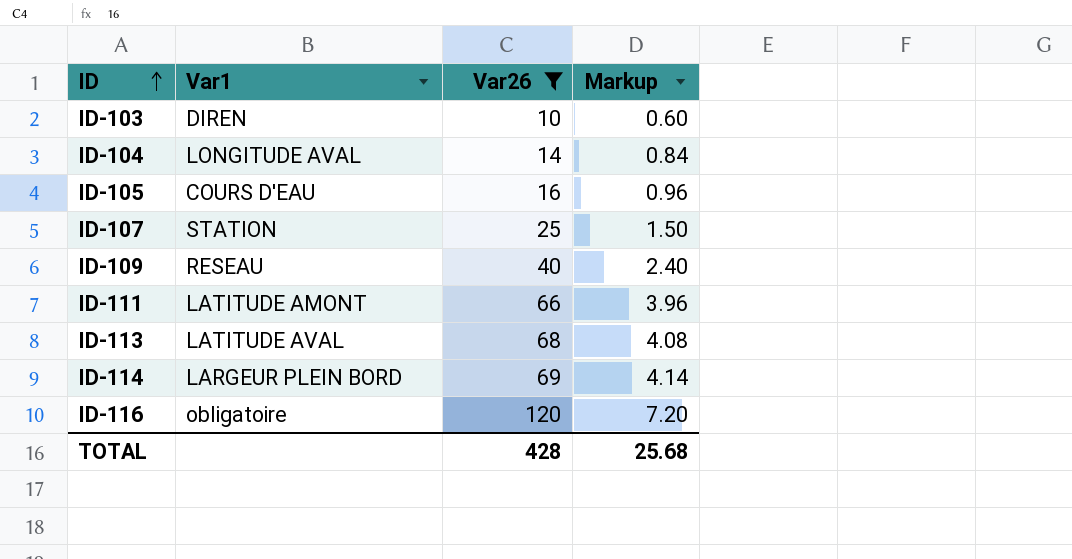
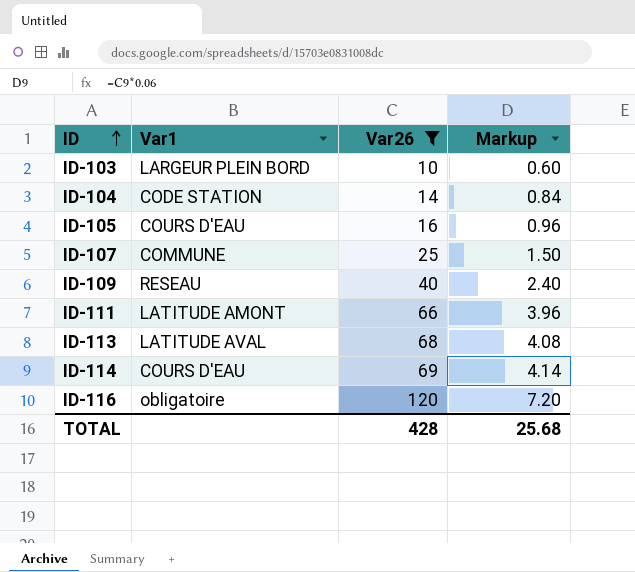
ID-103 | Var1: DIREN -> LARGEUR PLEIN BORD
ID-104 | Var1: LONGITUDE AVAL -> CODE STATION
ID-107 | Var1: STATION -> COMMUNE
ID-114 | Var1: LARGEUR PLEIN BORD -> COURS D'EAU

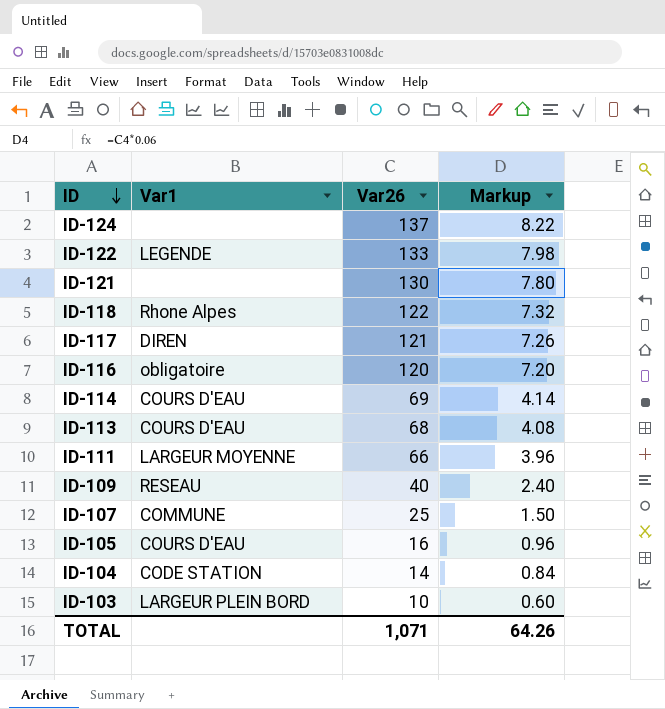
filter: Var26 <= 120 -> none
row order: ID ascending -> ID descending
ID-113 | Var1: LATITUDE AVAL -> COURS D'EAU
ID-111 | Var1: LATITUDE AMONT -> LARGEUR MOYENNE
TOTAL | Var26: 428 -> 1,071
TOTAL | Markup: 25.68 -> 64.26

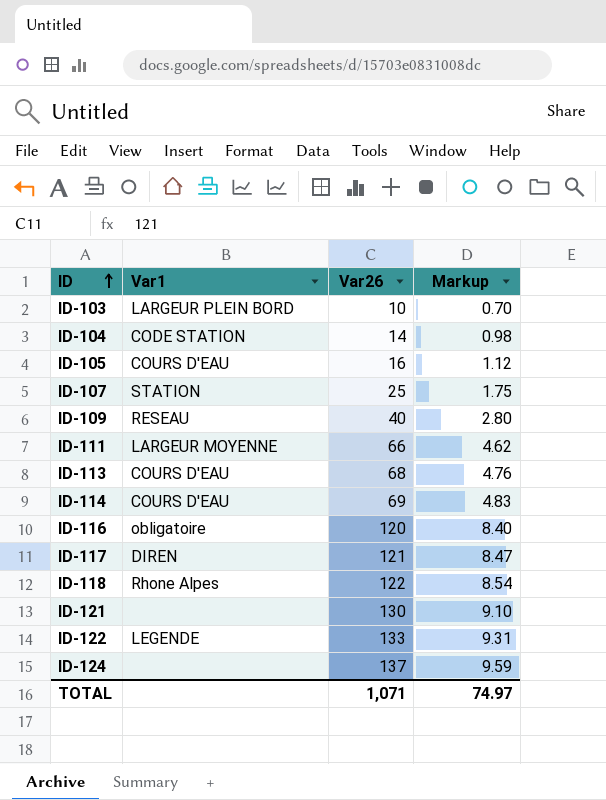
row order: ID descending -> ID ascending
column Markup | formula: [Var26] * 0.06 -> [Var26] * 0.07
ID-107 | Var1: COMMUNE -> STATION
TOTAL | Markup: 64.26 -> 74.97

